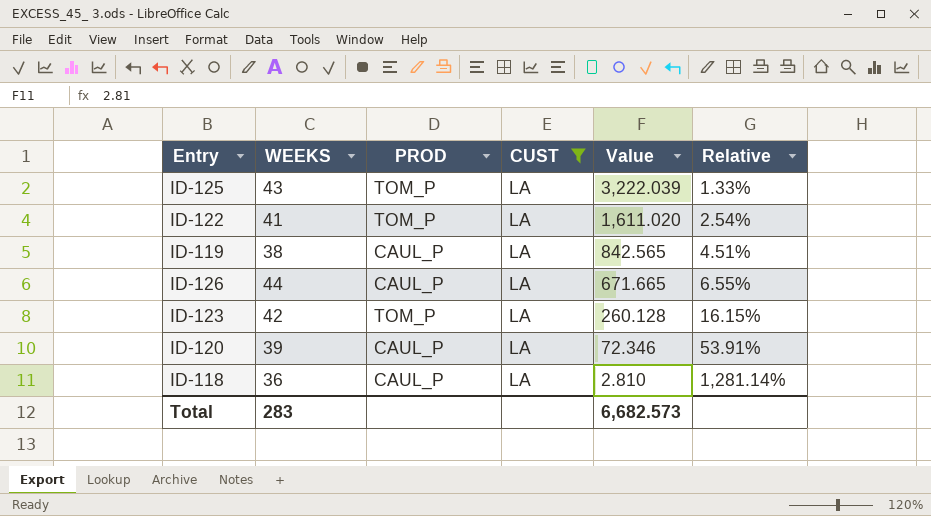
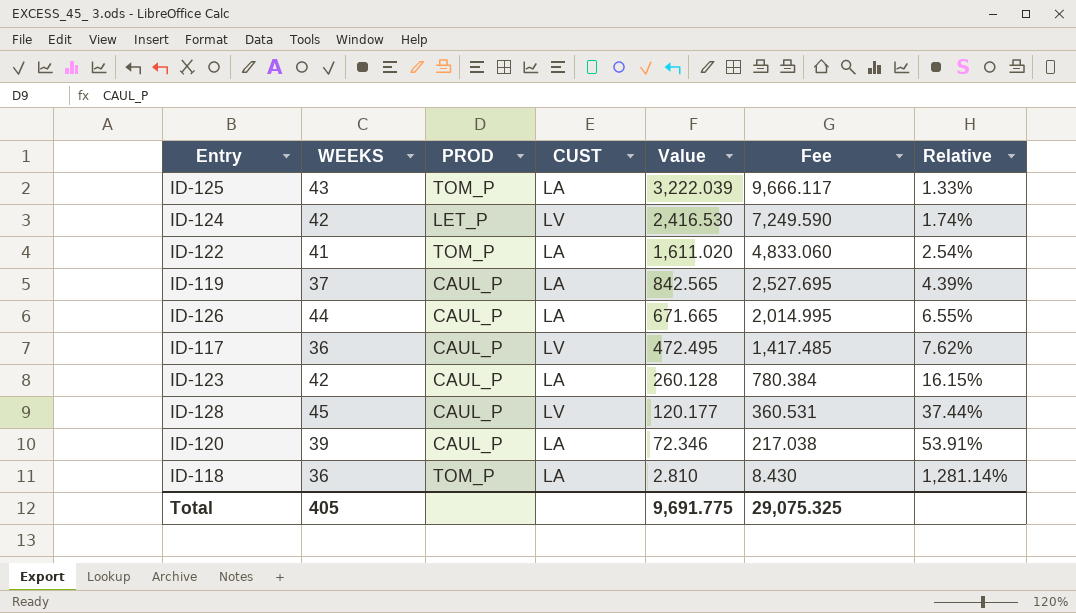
filter: CUST = LA -> none
column Fee | formula: none -> [Value] * 3
ID-119 | WEEKS: 38 -> 37
ID-119 | Relative: 4.51% -> 4.39%
ID-123 | PROD: TOM_P -> CAUL_P
ID-118 | PROD: CAUL_P -> TOM_P
Total | WEEKS: 283 -> 405
Total | Value: 6,682.573 -> 9,691.775

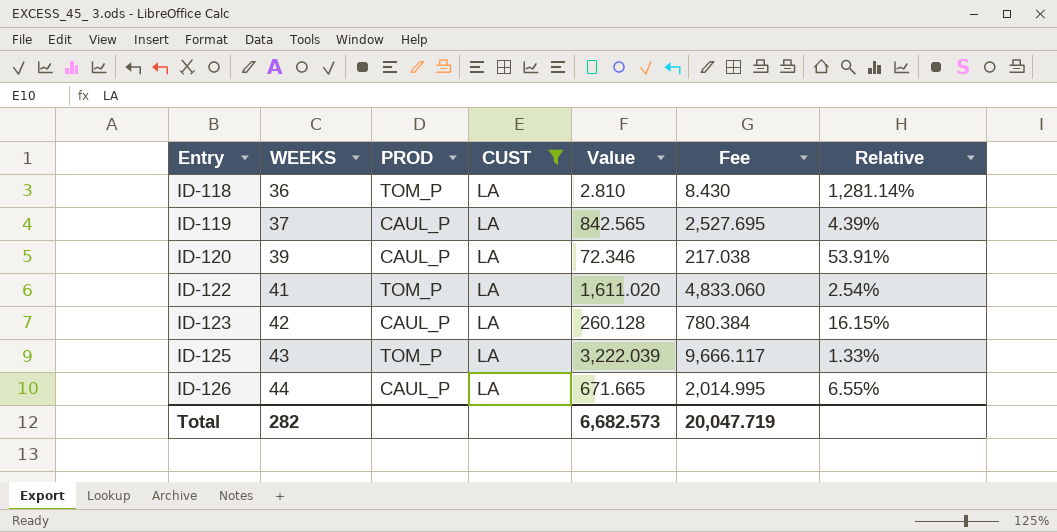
filter: none -> CUST = LA
row order: Value descending -> Entry ascending
Total | WEEKS: 405 -> 282
Total | Value: 9,691.775 -> 6,682.573
Total | Fee: 29,075.325 -> 20,047.719

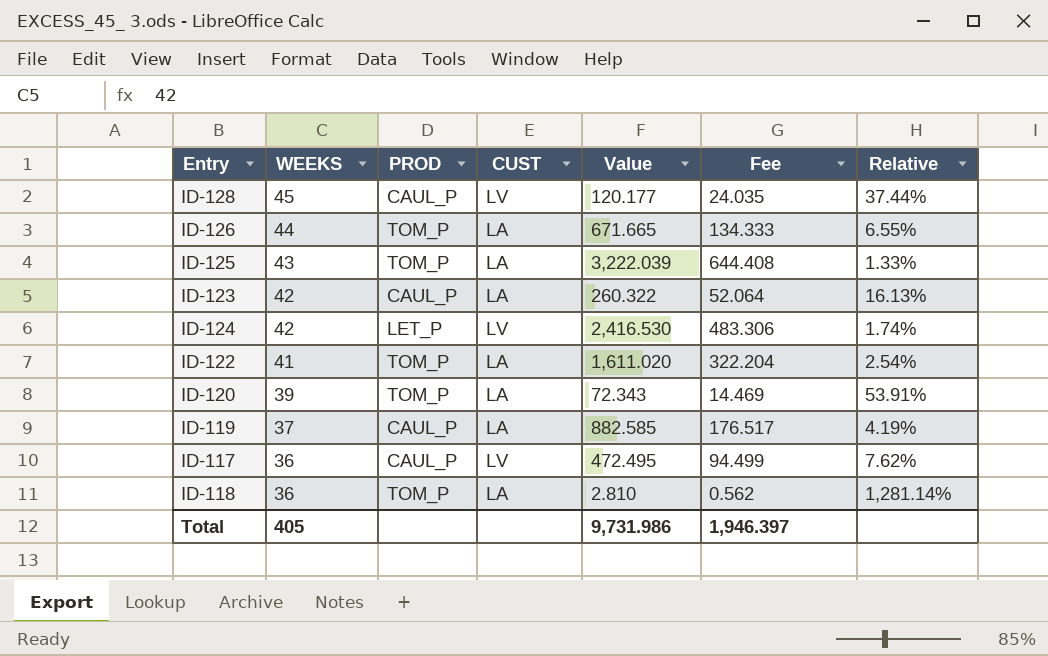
filter: CUST = LA -> none
row order: Entry ascending -> WEEKS descending
column Fee | formula: [Value] * 3 -> [Value] * 0.2
ID-126 | PROD: CAUL_P -> TOM_P
ID-123 | Value: 260.128 -> 260.322
ID-123 | Relative: 16.15% -> 16.13%
ID-120 | PROD: CAUL_P -> TOM_P
ID-120 | Value: 72.346 -> 72.343
ID-119 | Value: 842.565 -> 882.585
ID-119 | Relative: 4.39% -> 4.19%
Total | WEEKS: 282 -> 405
Total | Value: 6,682.573 -> 9,731.986
Total | Fee: 20,047.719 -> 1,946.397

